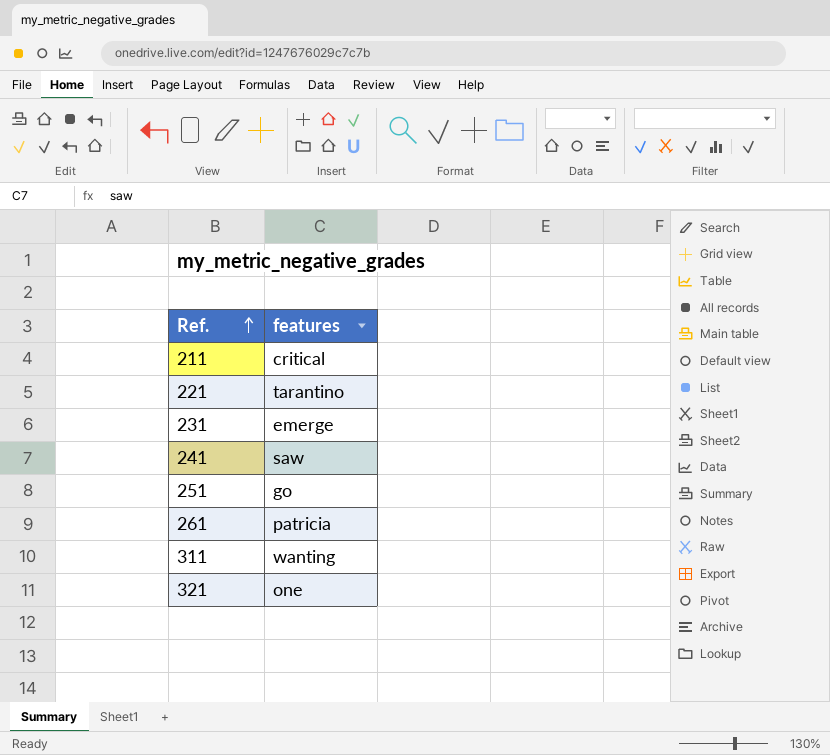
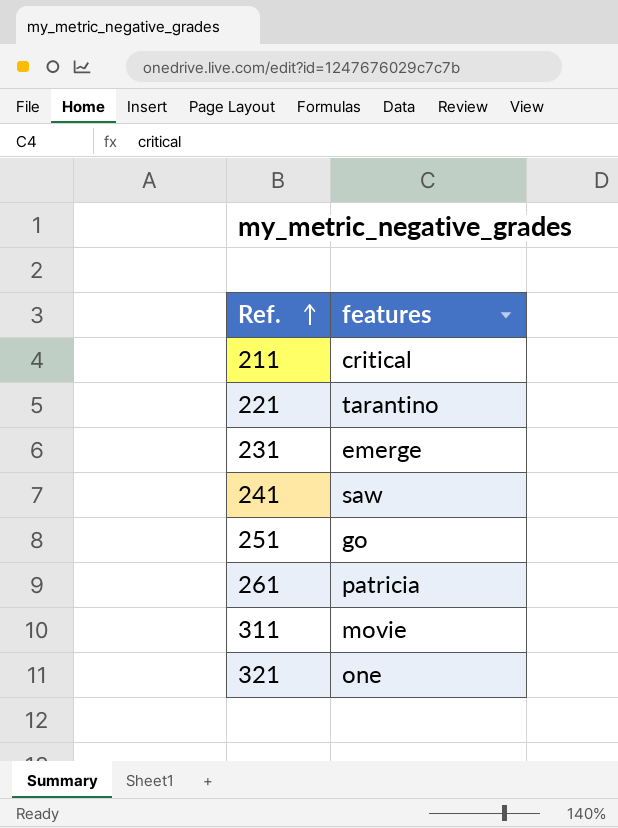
311 | features: wanting -> movie

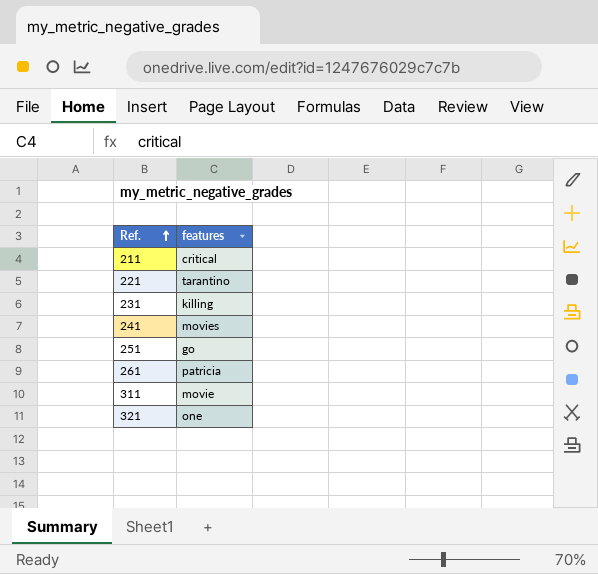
231 | features: emerge -> killing
241 | features: saw -> movies

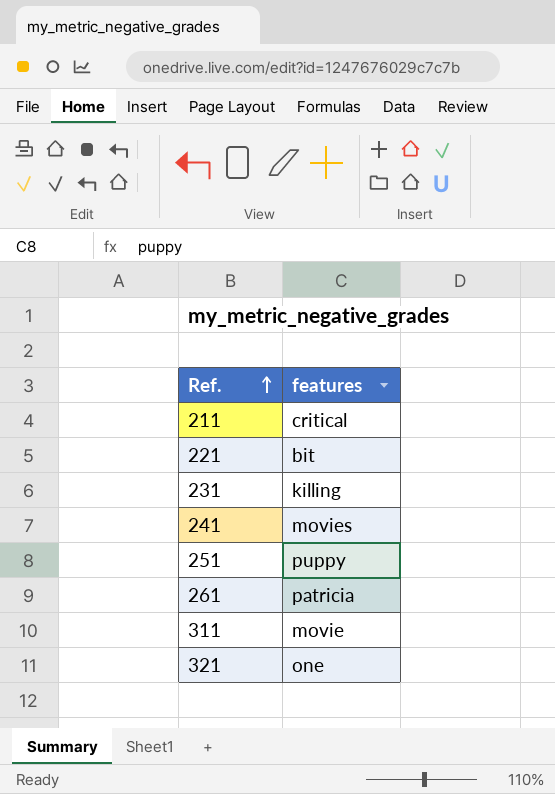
221 | features: tarantino -> bit
251 | features: go -> puppy

